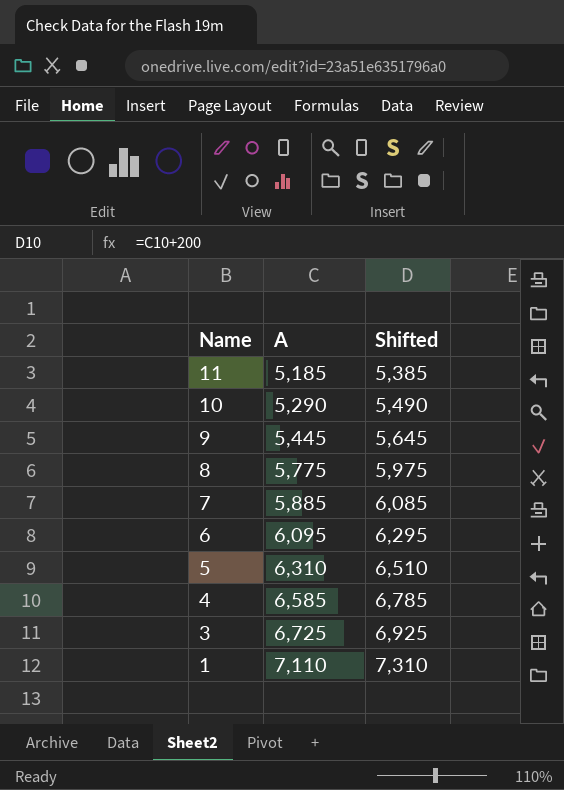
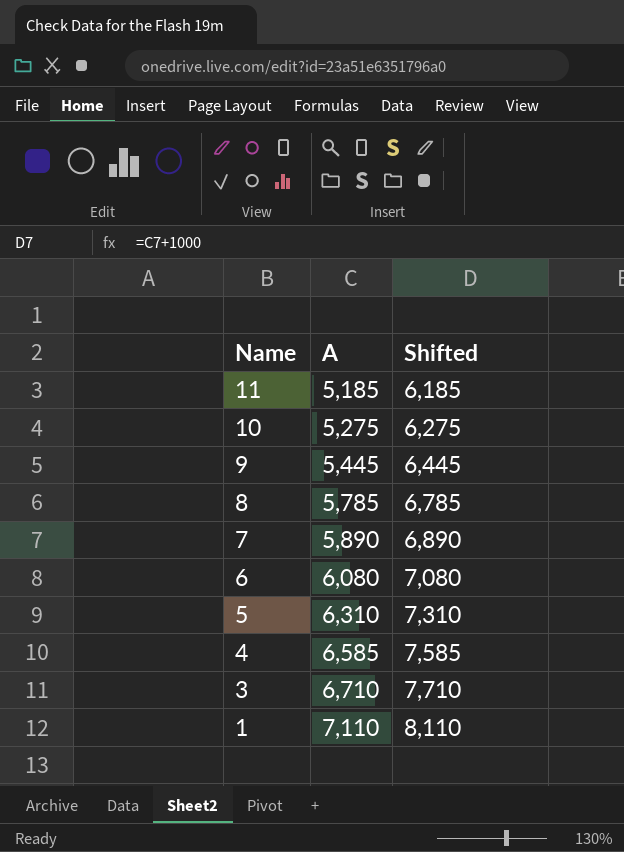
column Shifted | formula: [A] + 200 -> [A] + 1000
10 | A: 5,290 -> 5,275
8 | A: 5,775 -> 5,785
7 | A: 5,885 -> 5,890
6 | A: 6,095 -> 6,080
3 | A: 6,725 -> 6,710

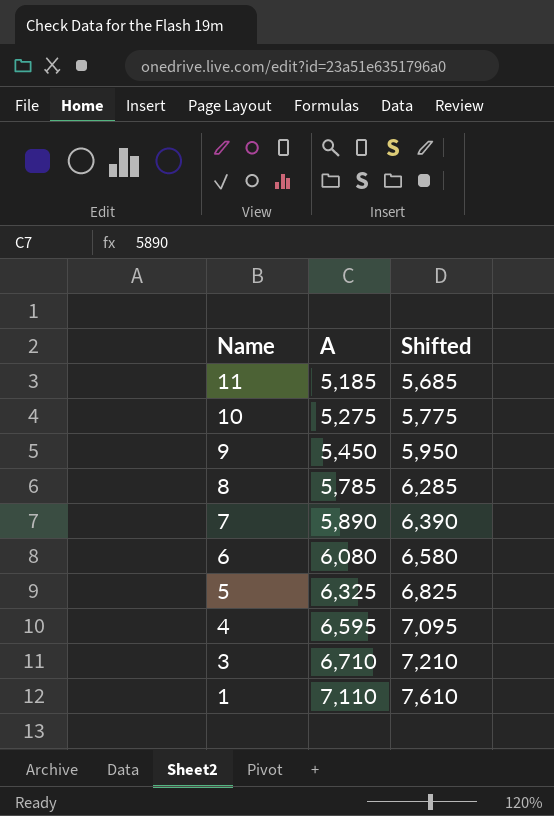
column Shifted | formula: [A] + 1000 -> [A] + 500
9 | A: 5,445 -> 5,450
5 | A: 6,310 -> 6,325
4 | A: 6,585 -> 6,595

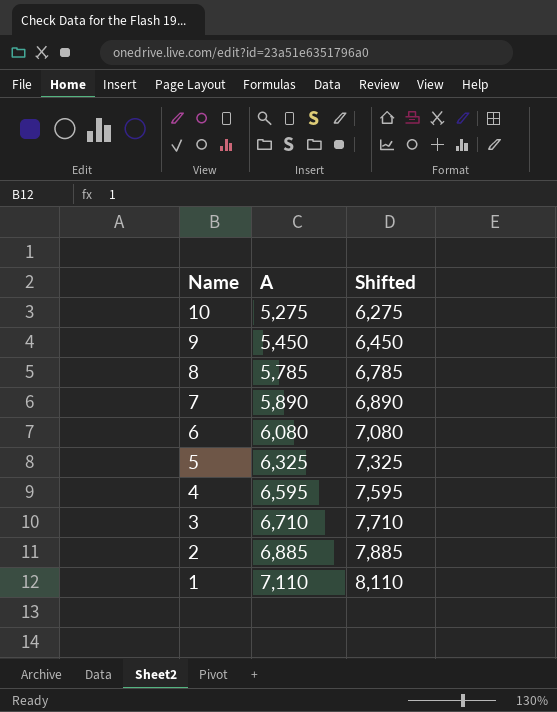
column Shifted | formula: [A] + 500 -> [A] + 1000
row 11: 5,185 | 5,685 -> none
row 2: none -> 6,885 | 7,885

